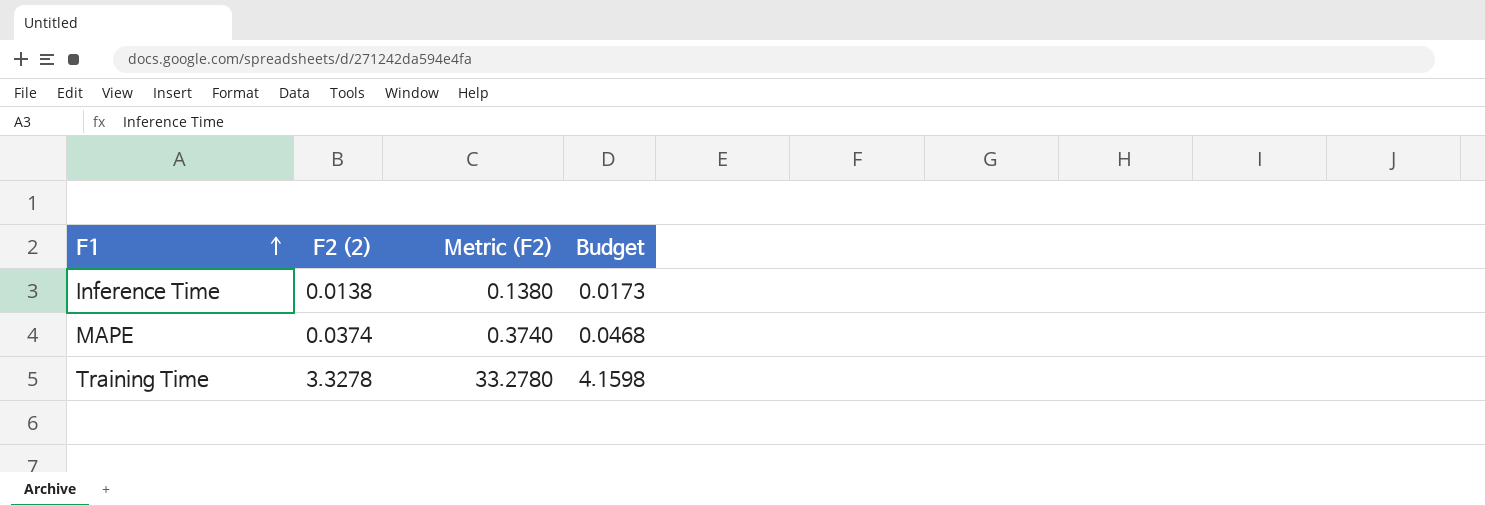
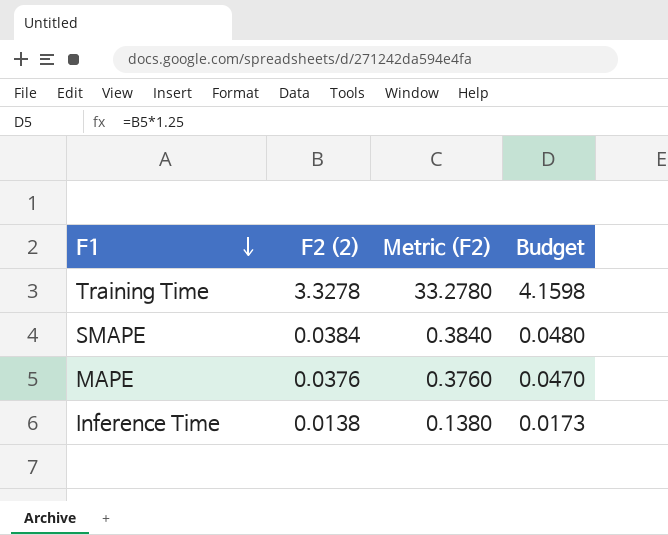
row order: F1 ascending -> F1 descending
row SMAPE: none -> 0.0384 | 0.3840 | 0.0480
MAPE | F2 (2): 0.0374 -> 0.0376
MAPE | Metric (F2): 0.3740 -> 0.3760
MAPE | Budget: 0.0468 -> 0.0470

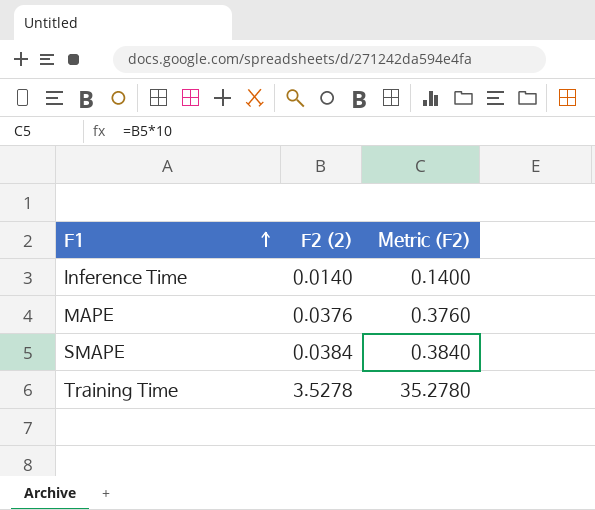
row order: F1 descending -> F1 ascending
column Budget | formula: [F2 (2)] * 1.25 -> none
Inference Time | F2 (2): 0.0138 -> 0.0140
Inference Time | Metric (F2): 0.1380 -> 0.1400
Training Time | F2 (2): 3.3278 -> 3.5278
Training Time | Metric (F2): 33.2780 -> 35.2780

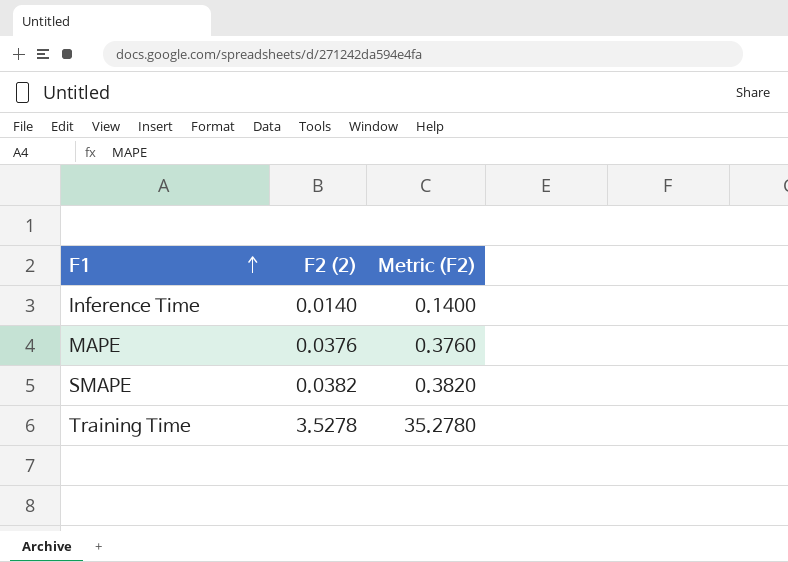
SMAPE | F2 (2): 0.0384 -> 0.0382
SMAPE | Metric (F2): 0.3840 -> 0.3820

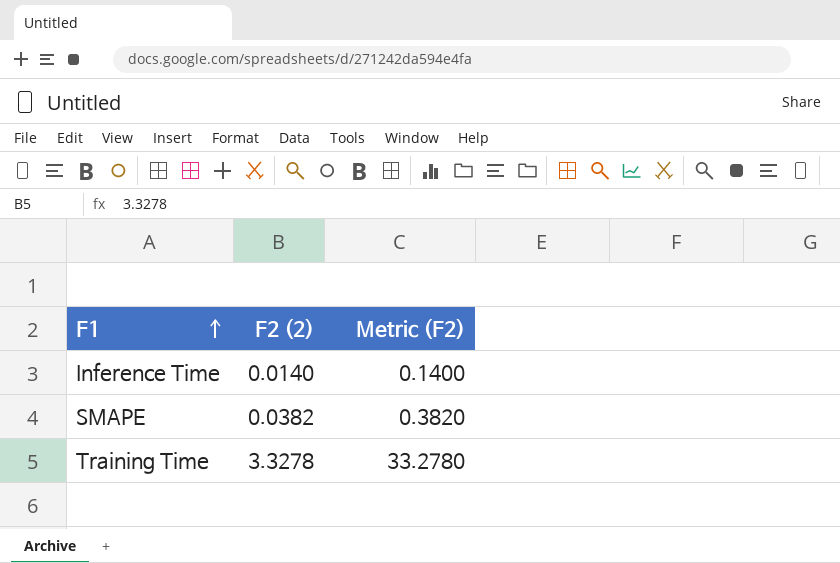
row MAPE: 0.0376 | 0.3760 -> none
Training Time | F2 (2): 3.5278 -> 3.3278
Training Time | Metric (F2): 35.2780 -> 33.2780

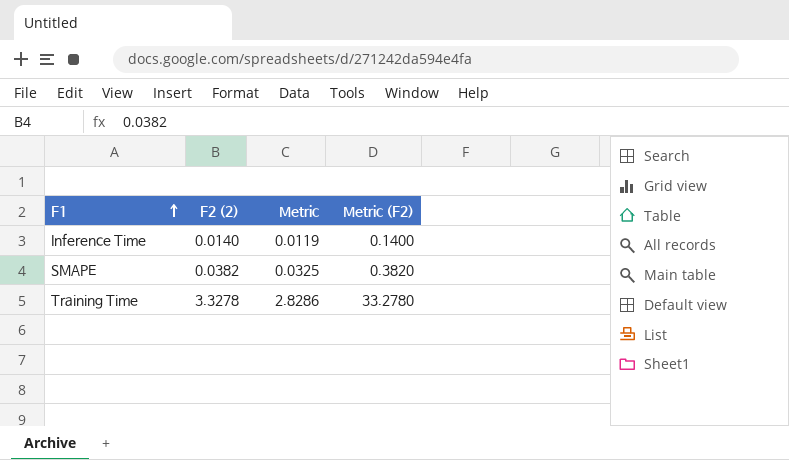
column Metric | formula: none -> [F2 (2)] * 0.85

